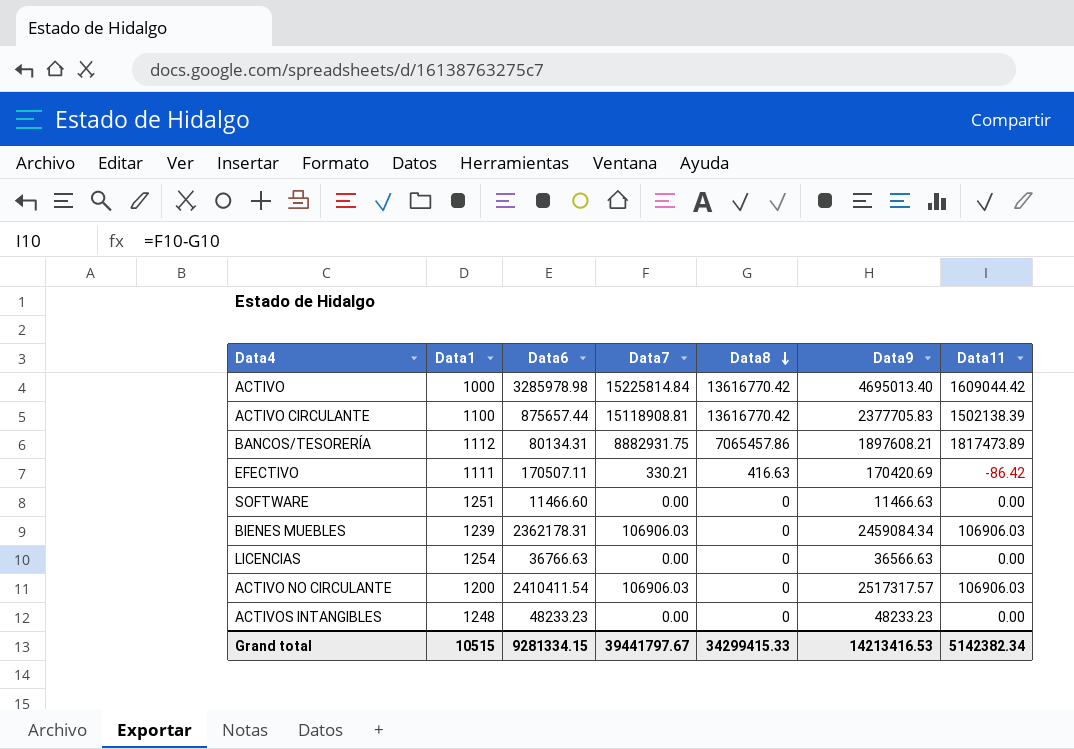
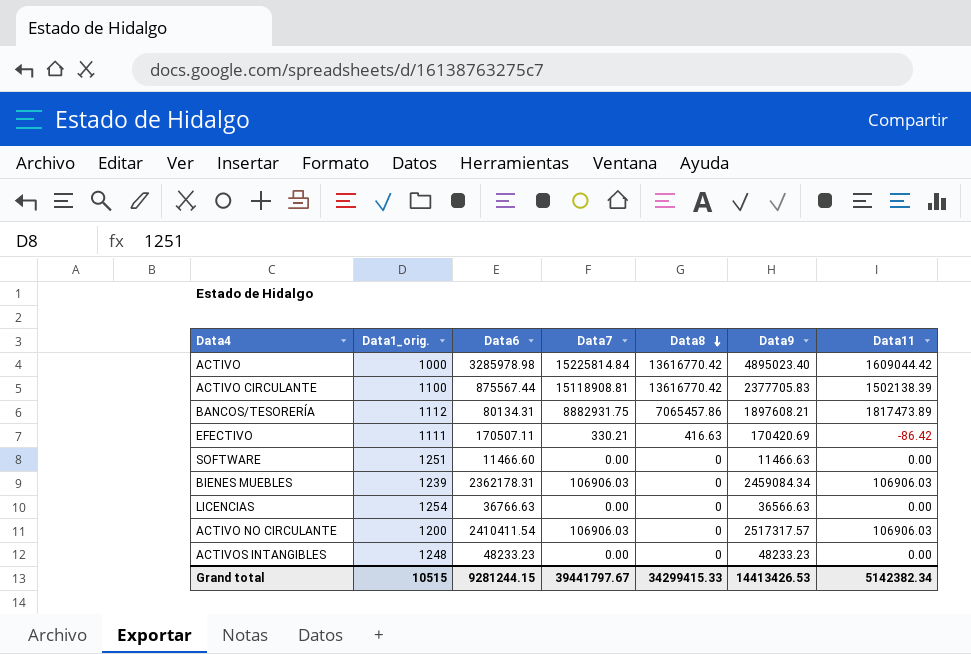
column name: Data1 -> Data1_orig.
ACTIVO | Data9: 4695013.40 -> 4895023.40
ACTIVO CIRCULANTE | Data6: 875657.44 -> 875567.44
Grand total | Data6: 9281334.15 -> 9281244.15
Grand total | Data9: 14213416.53 -> 14413426.53

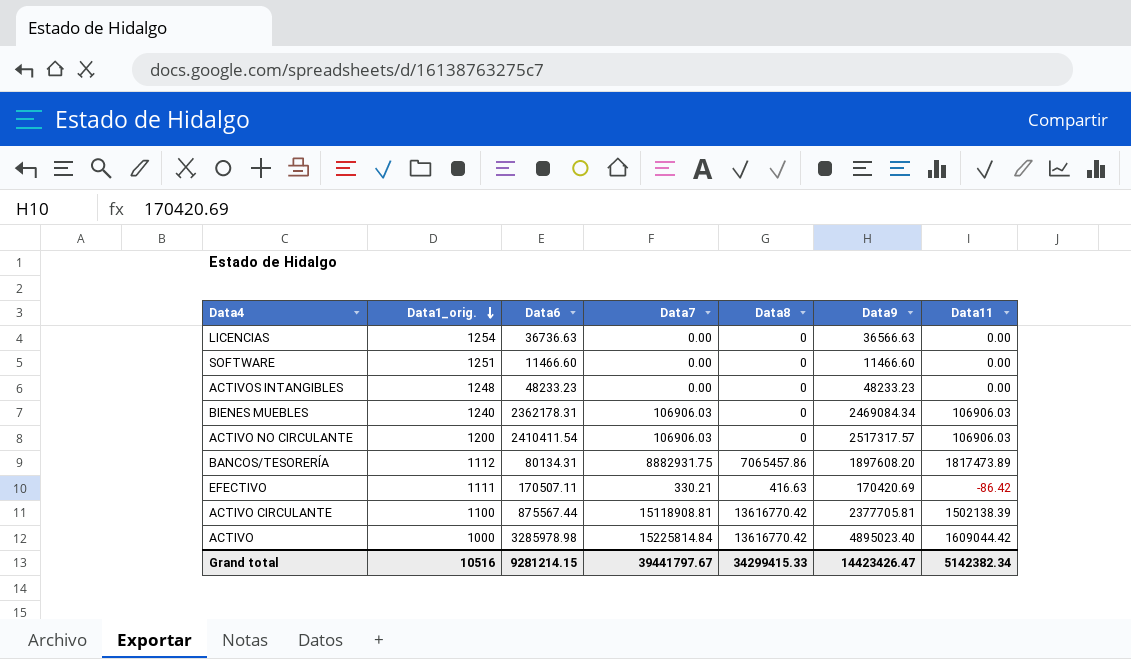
row order: Data8 descending -> Data1_orig. descending
LICENCIAS | Data6: 36766.63 -> 36736.63
SOFTWARE | Data9: 11466.63 -> 11466.60
BIENES MUEBLES | Data1_orig.: 1239 -> 1240
BIENES MUEBLES | Data9: 2459084.34 -> 2469084.34
BANCOS/TESORERÍA | Data9: 1897608.21 -> 1897608.20
ACTIVO CIRCULANTE | Data9: 2377705.83 -> 2377705.81
Grand total | Data1_orig.: 10515 -> 10516
Grand total | Data6: 9281244.15 -> 9281214.15
Grand total | Data9: 14413426.53 -> 14423426.47

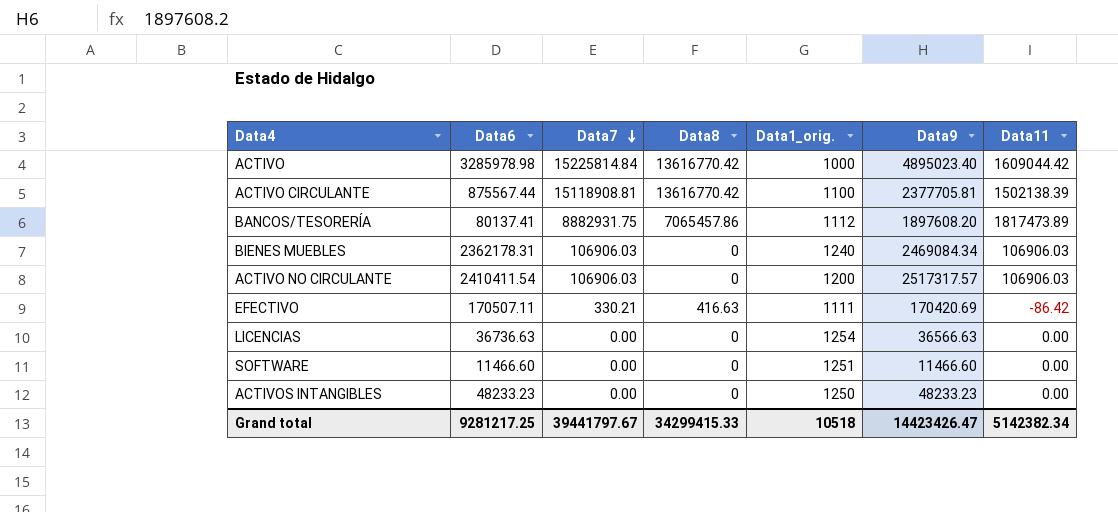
row order: Data1_orig. descending -> Data7 descending
column Data1_orig. | position: 2 -> 5
BANCOS/TESORERÍA | Data6: 80134.31 -> 80137.41
ACTIVOS INTANGIBLES | Data1_orig.: 1248 -> 1250
Grand total | Data6: 9281214.15 -> 9281217.25
Grand total | Data1_orig.: 10516 -> 10518

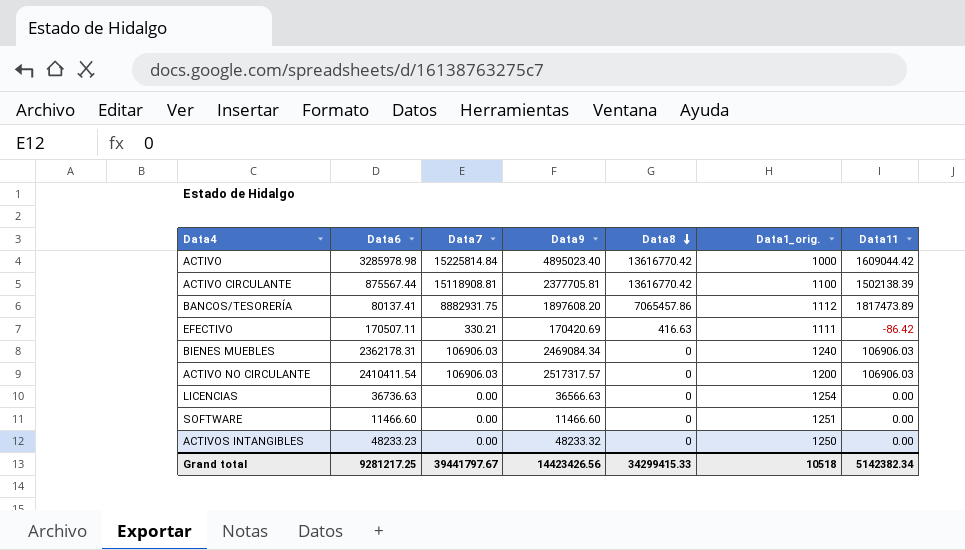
row order: Data7 descending -> Data8 descending
column Data9 | position: 6 -> 4
ACTIVOS INTANGIBLES | Data9: 48233.23 -> 48233.32
Grand total | Data9: 14423426.47 -> 14423426.56

